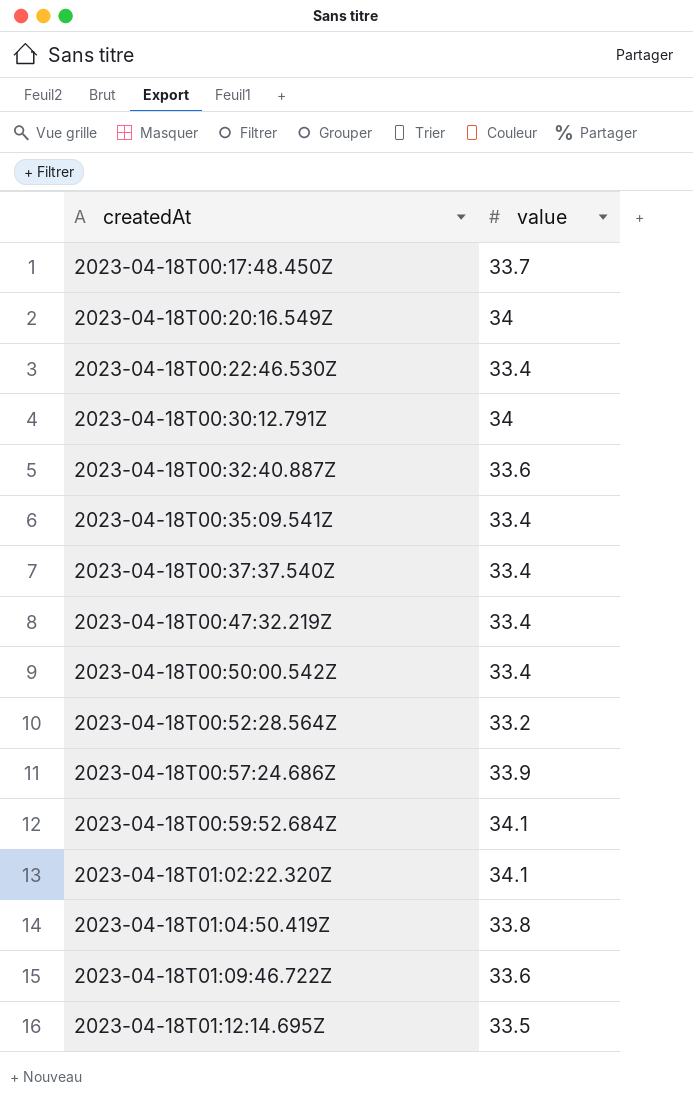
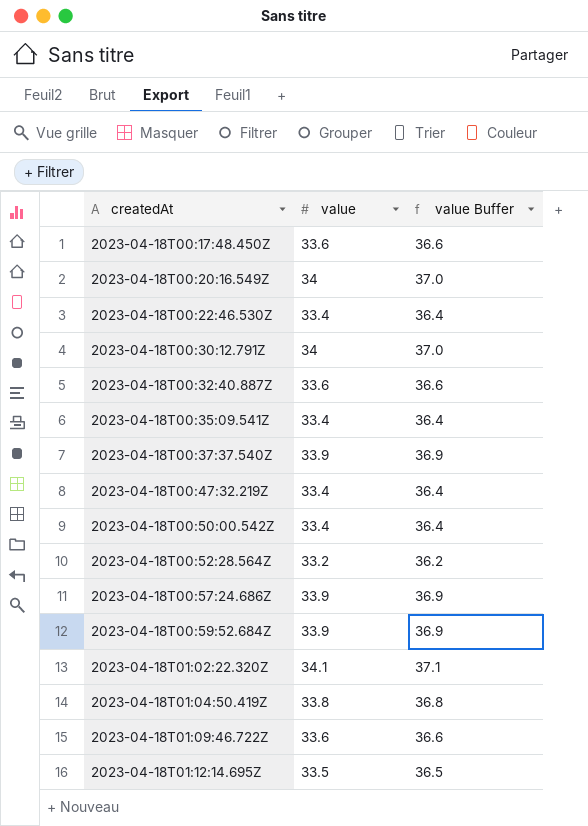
column value Buffer | formula: none -> [value] + 3
2023-04-18T00:17:48.450Z | value: 33.7 -> 33.6
2023-04-18T00:37:37.540Z | value: 33.4 -> 33.9
2023-04-18T00:59:52.684Z | value: 34.1 -> 33.9

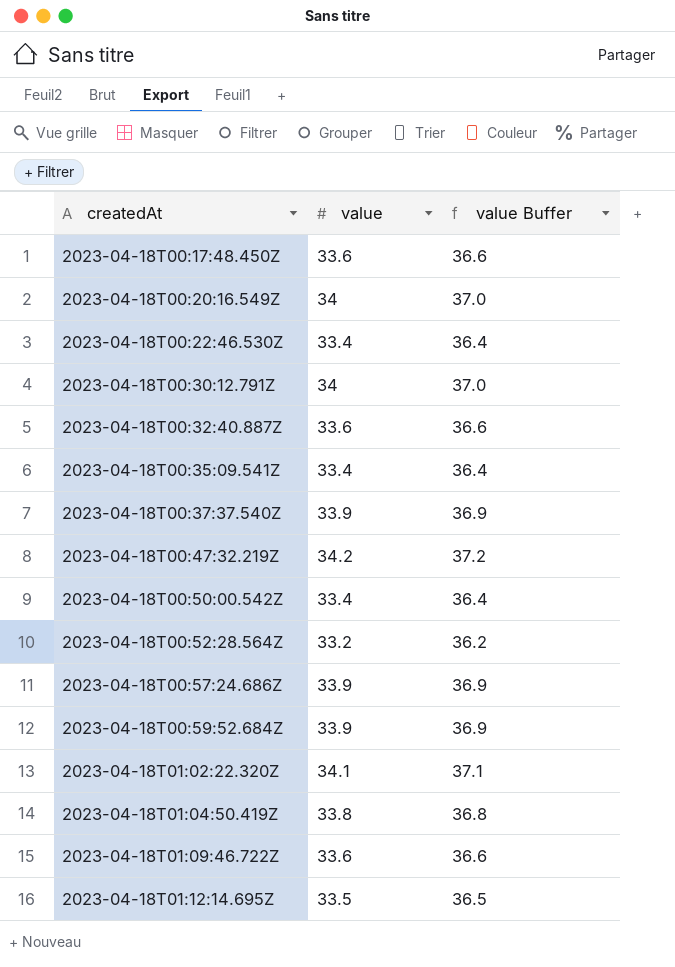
2023-04-18T00:47:32.219Z | value: 33.4 -> 34.2
2023-04-18T00:47:32.219Z | value Buffer: 36.4 -> 37.2

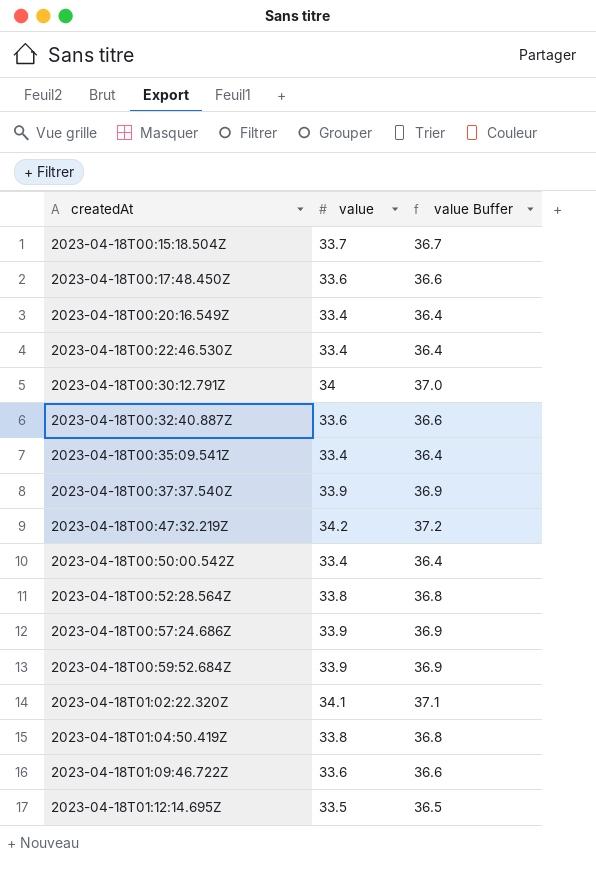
row 2023-04-18T00:15:18.504Z: none -> 33.7 | 36.7
2023-04-18T00:20:16.549Z | value: 34 -> 33.4
2023-04-18T00:20:16.549Z | value Buffer: 37.0 -> 36.4
2023-04-18T00:52:28.564Z | value: 33.2 -> 33.8
2023-04-18T00:52:28.564Z | value Buffer: 36.2 -> 36.8

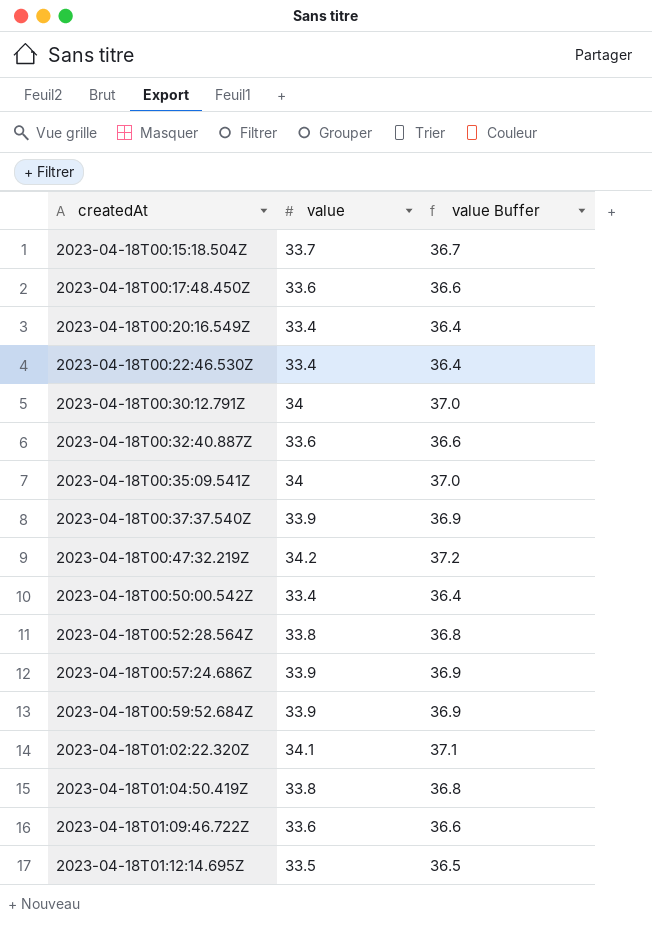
2023-04-18T00:35:09.541Z | value: 33.4 -> 34
2023-04-18T00:35:09.541Z | value Buffer: 36.4 -> 37.0

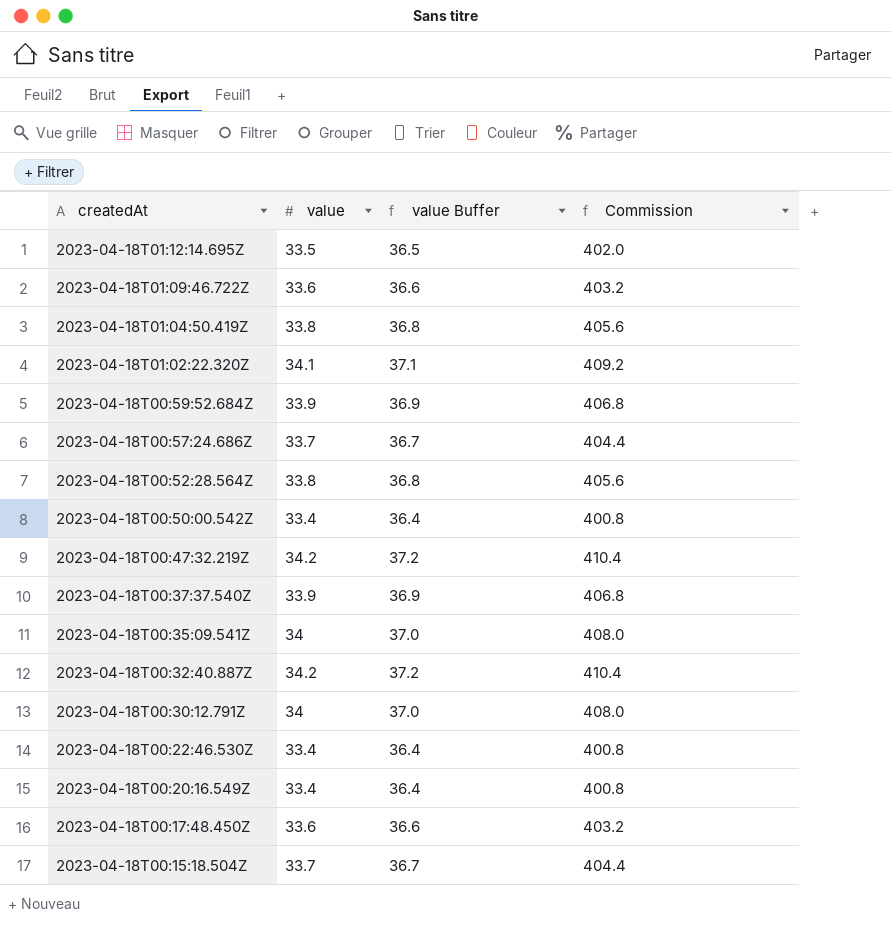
row order: createdAt ascending -> createdAt descending
column Commission | formula: none -> [value] * 12
2023-04-18T00:57:24.686Z | value: 33.9 -> 33.7
2023-04-18T00:57:24.686Z | value Buffer: 36.9 -> 36.7
2023-04-18T00:32:40.887Z | value: 33.6 -> 34.2
2023-04-18T00:32:40.887Z | value Buffer: 36.6 -> 37.2

